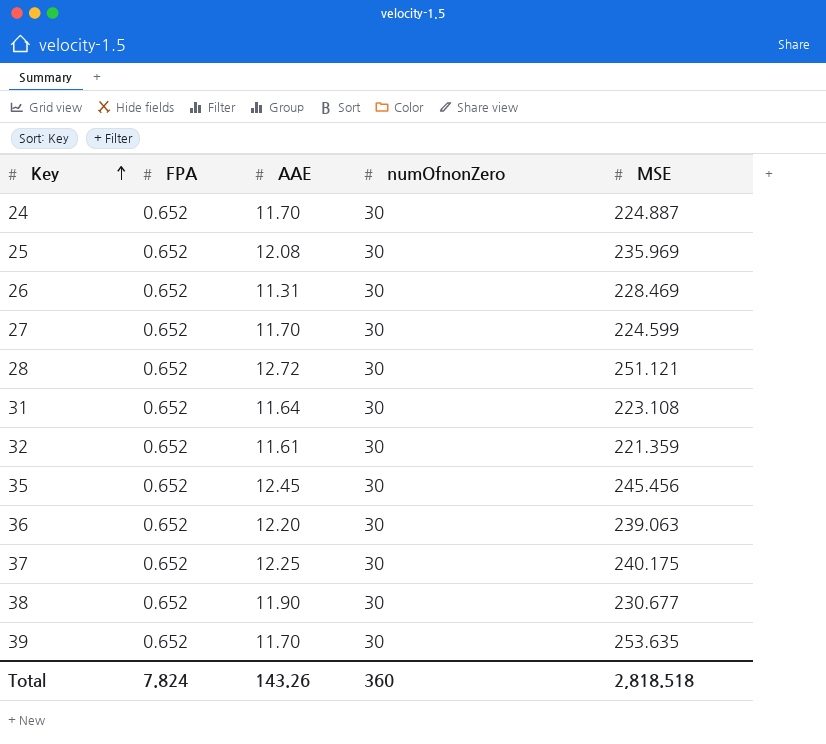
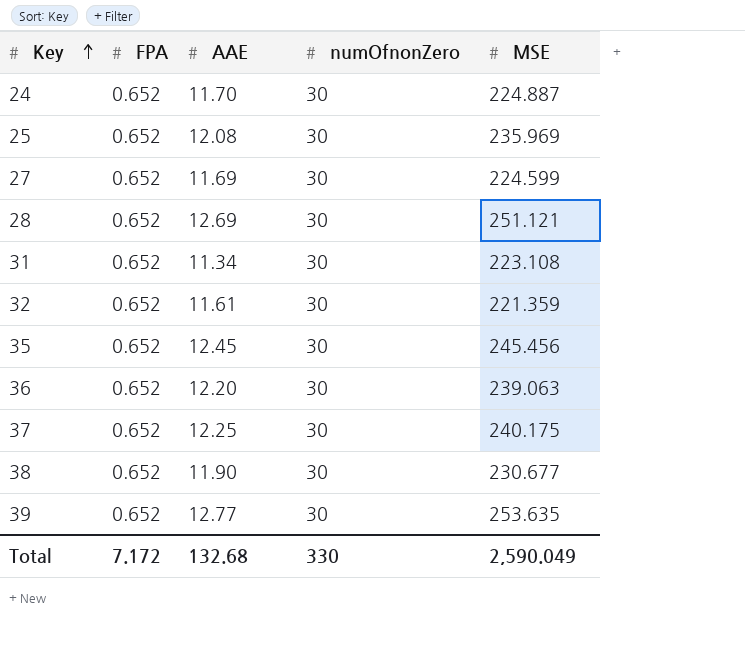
row 26: 0.652 | 11.31 | 30 | 228.469 -> none
27 | AAE: 11.70 -> 11.69
28 | AAE: 12.72 -> 12.69
31 | AAE: 11.64 -> 11.34
39 | AAE: 11.70 -> 12.77
Total | FPA: 7.824 -> 7.172
Total | AAE: 143.26 -> 132.68
Total | numOfnonZero: 360 -> 330
Total | MSE: 2,818.518 -> 2,590.049

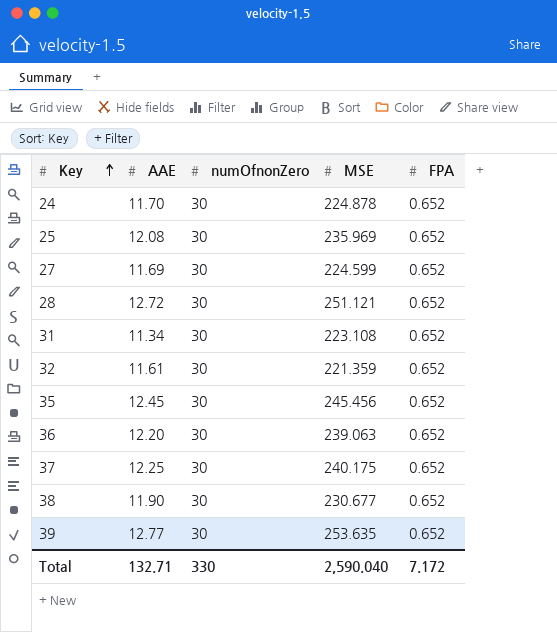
column FPA | position: 2 -> 5
24 | MSE: 224.887 -> 224.878
28 | AAE: 12.69 -> 12.72
Total | AAE: 132.68 -> 132.71
Total | MSE: 2,590.049 -> 2,590.040

